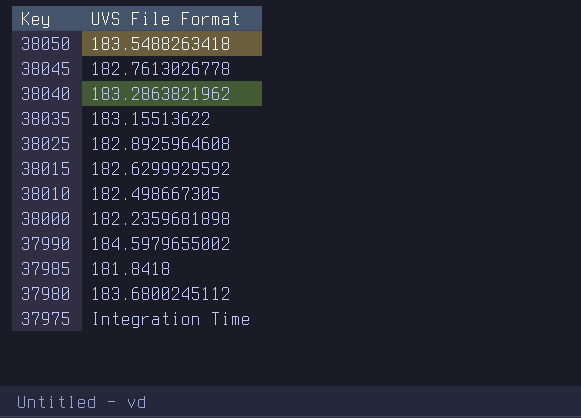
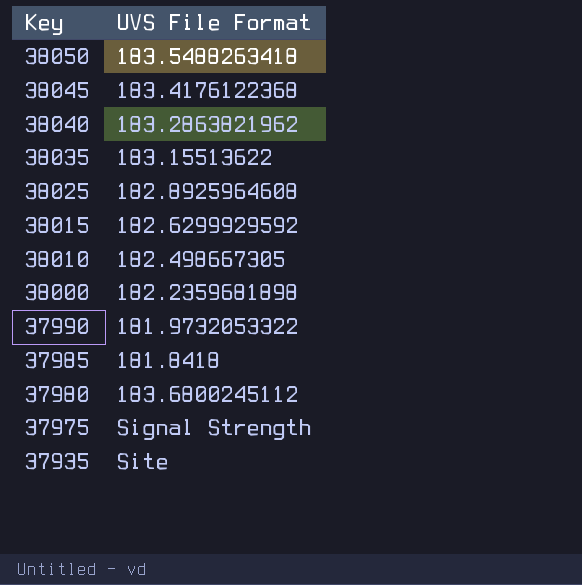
38045 | UVS File Format: 182.7613026778 -> 183.4176122368
37990 | UVS File Format: 184.5979655002 -> 181.9732053322
37975 | UVS File Format: Integration Time -> Signal Strength
row 37935: none -> Site

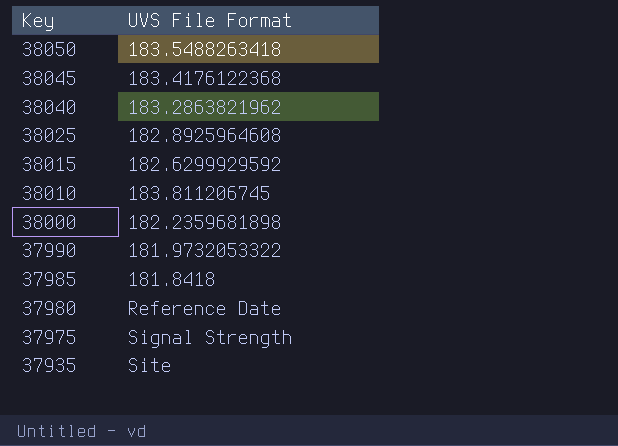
row 38035: 183.15513622 -> none
38010 | UVS File Format: 182.498667305 -> 183.811206745
37980 | UVS File Format: 183.6800245112 -> Reference Date

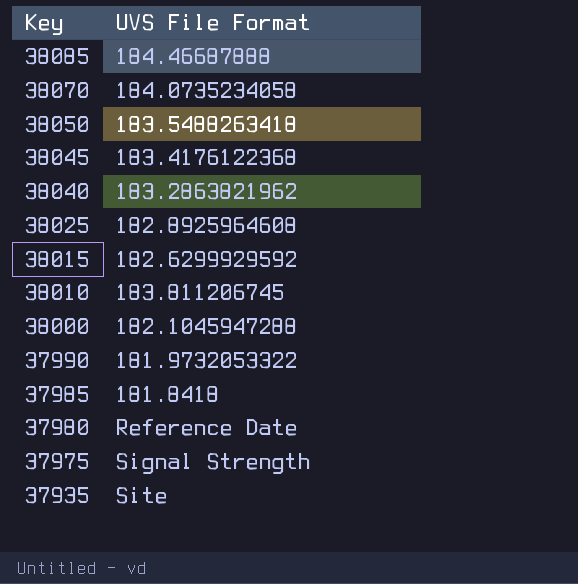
row 38085: none -> 184.46687888
row 38070: none -> 184.0735234058
38000 | UVS File Format: 182.2359681898 -> 182.1045947288

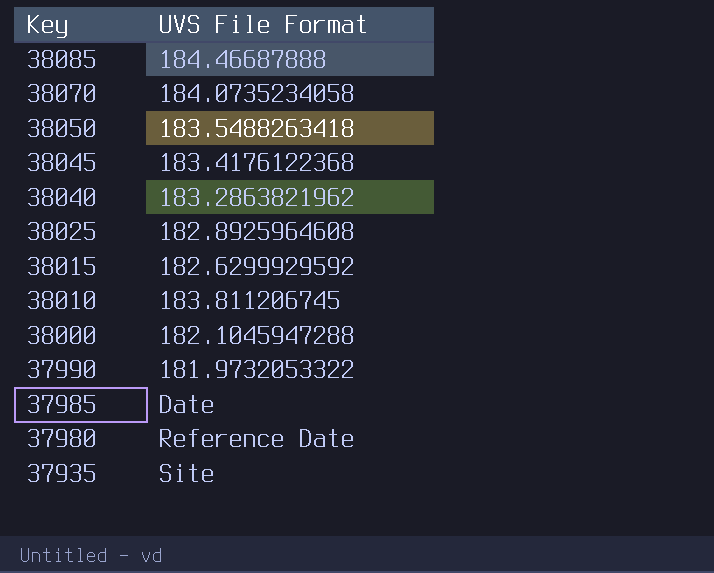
row 37975: Signal Strength -> none
37985 | UVS File Format: 181.8418 -> Date

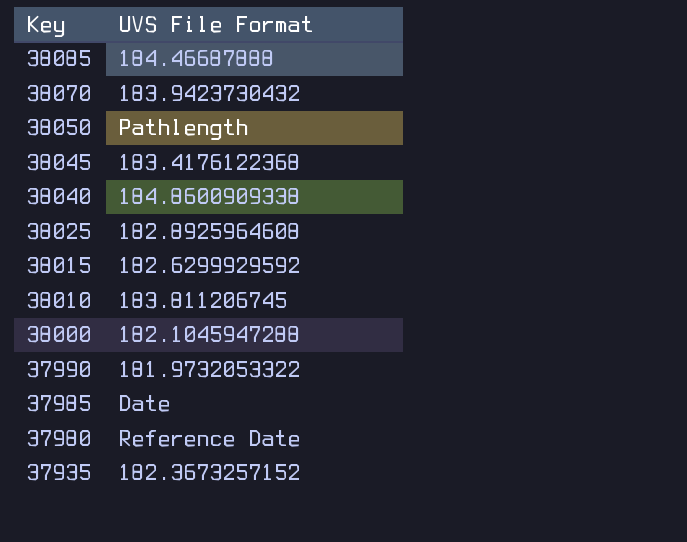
38070 | UVS File Format: 184.0735234058 -> 183.9423730432
38050 | UVS File Format: 183.5488263418 -> Pathlength
38040 | UVS File Format: 183.2863821962 -> 184.8600909338
37935 | UVS File Format: Site -> 182.3673257152

